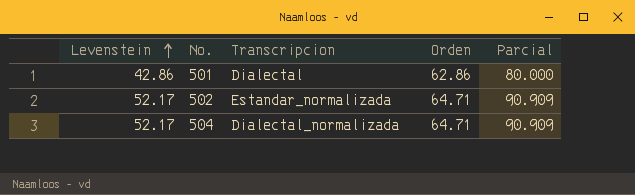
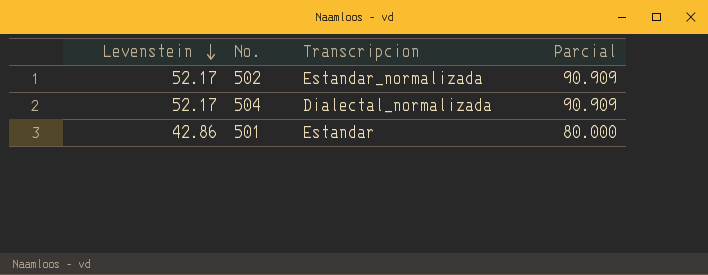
row order: Levenstein ascending -> Levenstein descending
column Orden | position: 4 -> none
501 | Transcripcion: Dialectal -> Estandar

